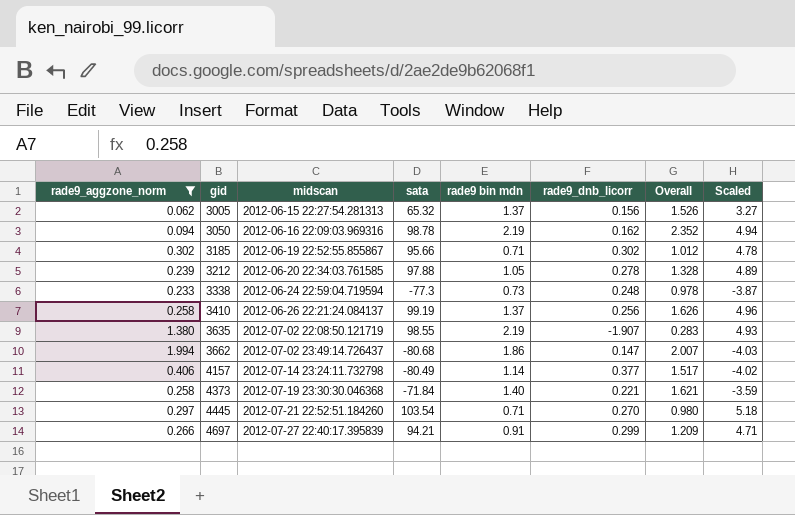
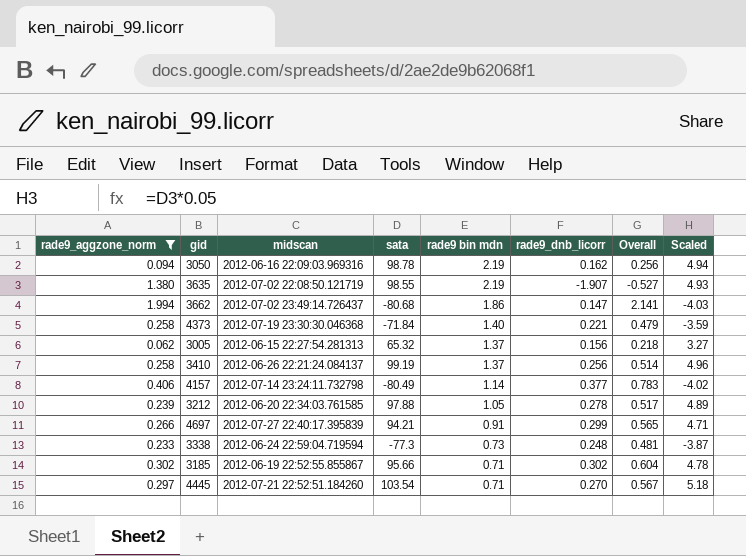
row order: gid ascending -> rade9 bin mdn descending
column Overall | formula: [rade9 bin mdn] + [rade9_dnb_licorr] -> [rade9_aggzone_norm] + [rade9_dnb_licorr]

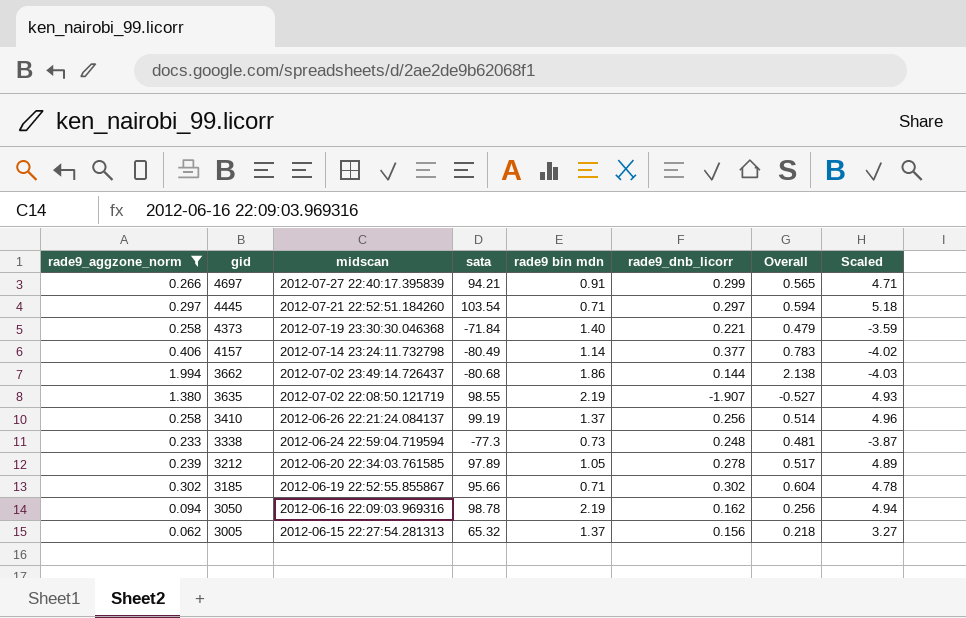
row order: rade9 bin mdn descending -> gid descending
4445 | rade9_dnb_licorr: 0.270 -> 0.297
4445 | Overall: 0.567 -> 0.594
3662 | rade9_dnb_licorr: 0.147 -> 0.144
3662 | Overall: 2.141 -> 2.138
3212 | sata: 97.88 -> 97.89

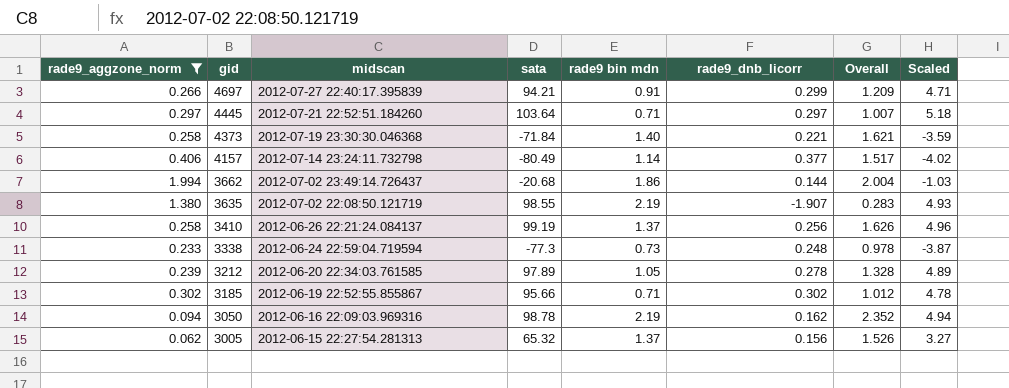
column Overall | formula: [rade9_aggzone_norm] + [rade9_dnb_licorr] -> [rade9 bin mdn] + [rade9_dnb_licorr]
4445 | sata: 103.54 -> 103.64
3662 | sata: -80.68 -> -20.68
3662 | Scaled: -4.03 -> -1.03

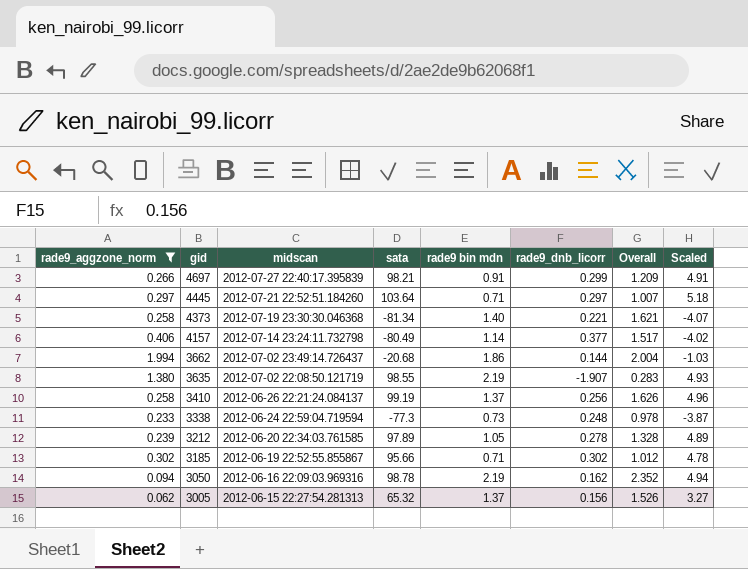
4697 | sata: 94.21 -> 98.21
4697 | Scaled: 4.71 -> 4.91
4373 | sata: -71.84 -> -81.34
4373 | Scaled: -3.59 -> -4.07

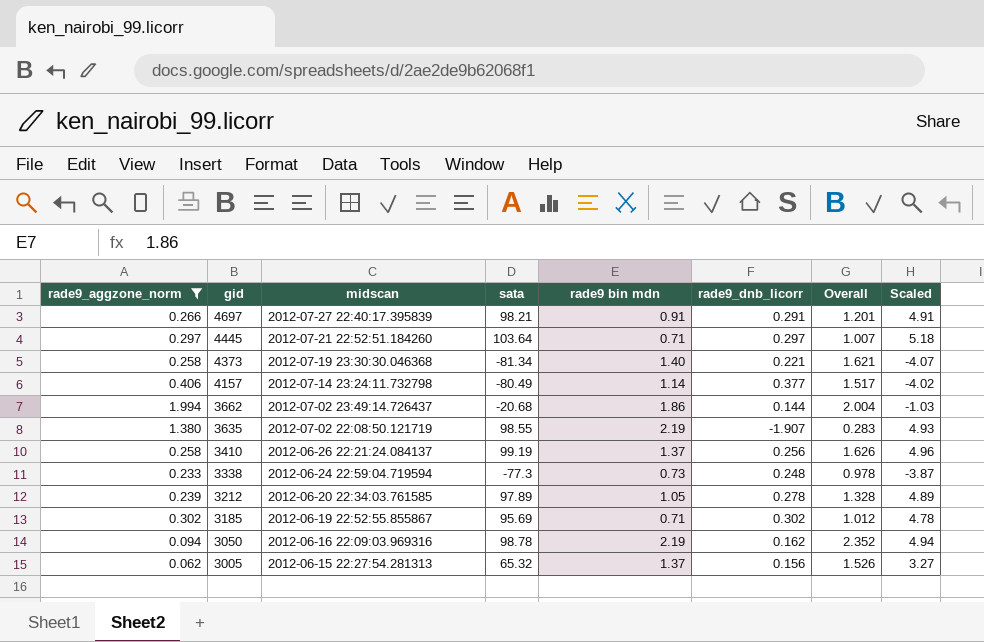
4697 | rade9_dnb_licorr: 0.299 -> 0.291
4697 | Overall: 1.209 -> 1.201
3185 | sata: 95.66 -> 95.69

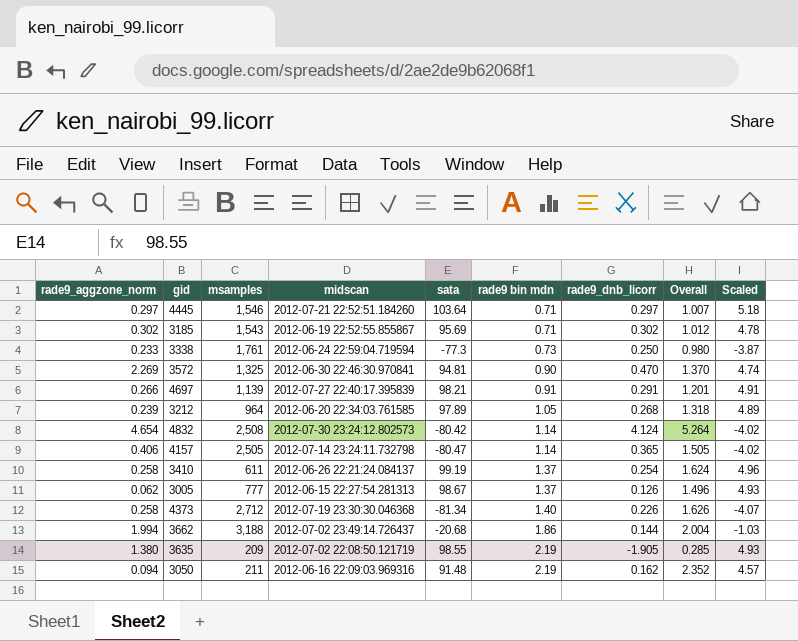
filter: rade9_aggzone_norm <= 1.994 -> none
row order: gid descending -> rade9 bin mdn ascending
column msamples | position: none -> 3
3338 | rade9_dnb_licorr: 0.248 -> 0.250
3338 | Overall: 0.978 -> 0.980
3212 | rade9_dnb_licorr: 0.278 -> 0.268
3212 | Overall: 1.328 -> 1.318
4157 | sata: -80.49 -> -80.47
4157 | rade9_dnb_licorr: 0.377 -> 0.365
4157 | Overall: 1.517 -> 1.505
3410 | rade9_dnb_licorr: 0.256 -> 0.254
3410 | Overall: 1.626 -> 1.624
3005 | sata: 65.32 -> 98.67
3005 | rade9_dnb_licorr: 0.156 -> 0.126
3005 | Overall: 1.526 -> 1.496
3005 | Scaled: 3.27 -> 4.93
4373 | rade9_dnb_licorr: 0.221 -> 0.226
4373 | Overall: 1.621 -> 1.626
3635 | rade9_dnb_licorr: -1.907 -> -1.905
3635 | Overall: 0.283 -> 0.285
3050 | sata: 98.78 -> 91.48
3050 | Scaled: 4.94 -> 4.57

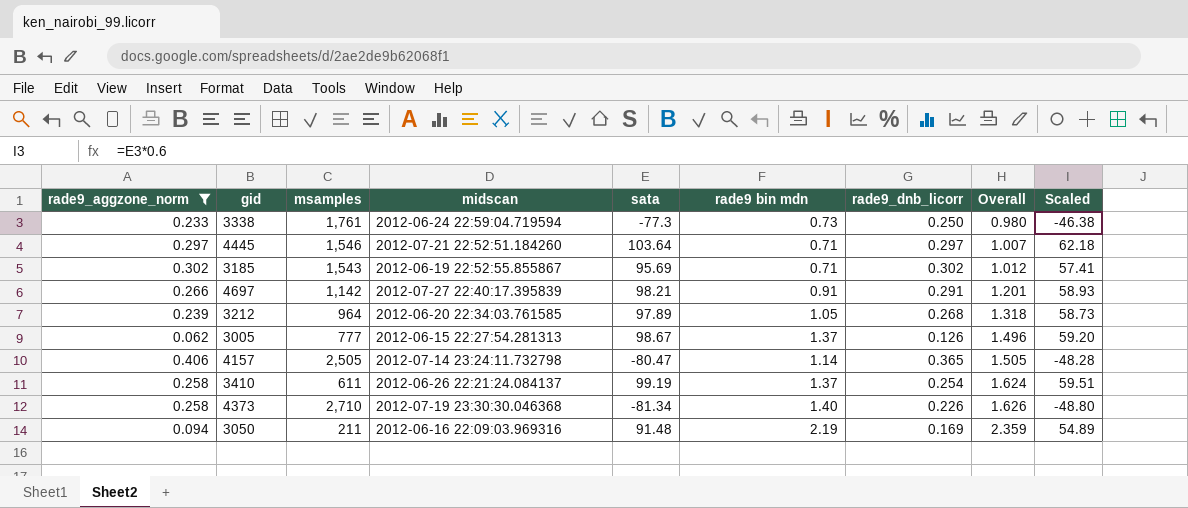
filter: none -> rade9_aggzone_norm <= 0.406
row order: rade9 bin mdn ascending -> Overall ascending
column Scaled | formula: [sata] * 0.05 -> [sata] * 0.6
4697 | msamples: 1,139 -> 1,142
4373 | msamples: 2,712 -> 2,710
3050 | rade9_dnb_licorr: 0.162 -> 0.169
3050 | Overall: 2.352 -> 2.359

